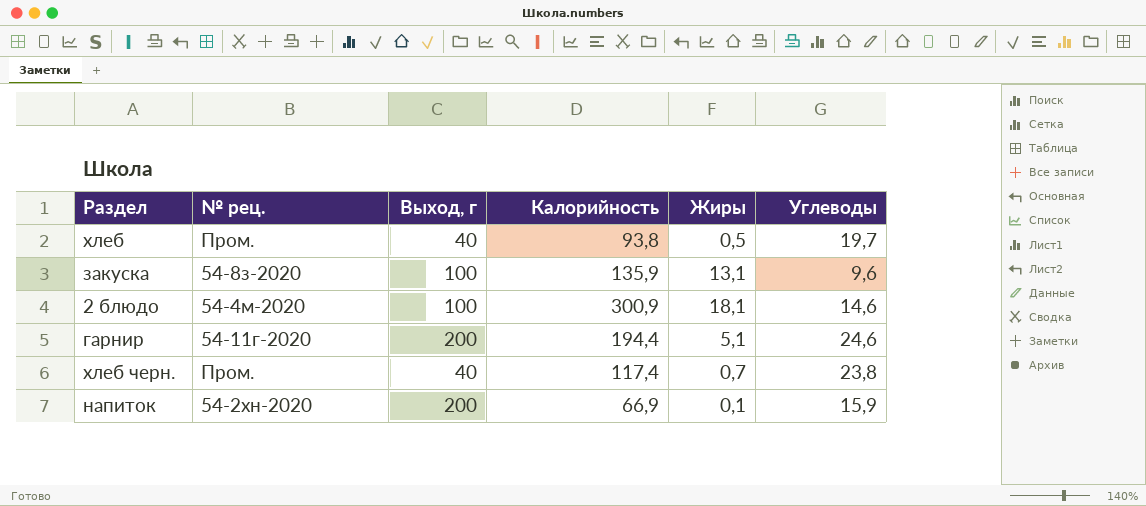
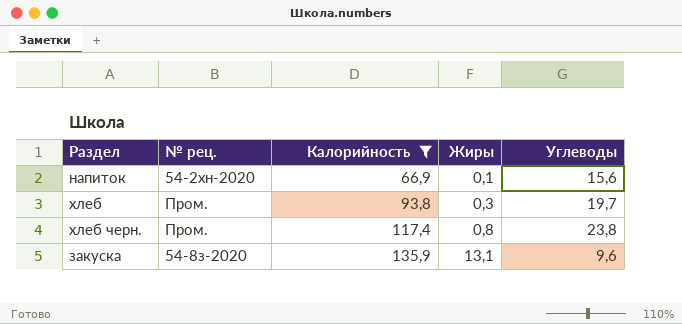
filter: none -> Калорийность <= 135,9
row order: none -> Калорийность ascending
column Выход, г | position: 3 -> none
напиток | Углеводы: 15,9 -> 15,6
хлеб | Жиры: 0,5 -> 0,3
хлеб черн. | Жиры: 0,7 -> 0,8

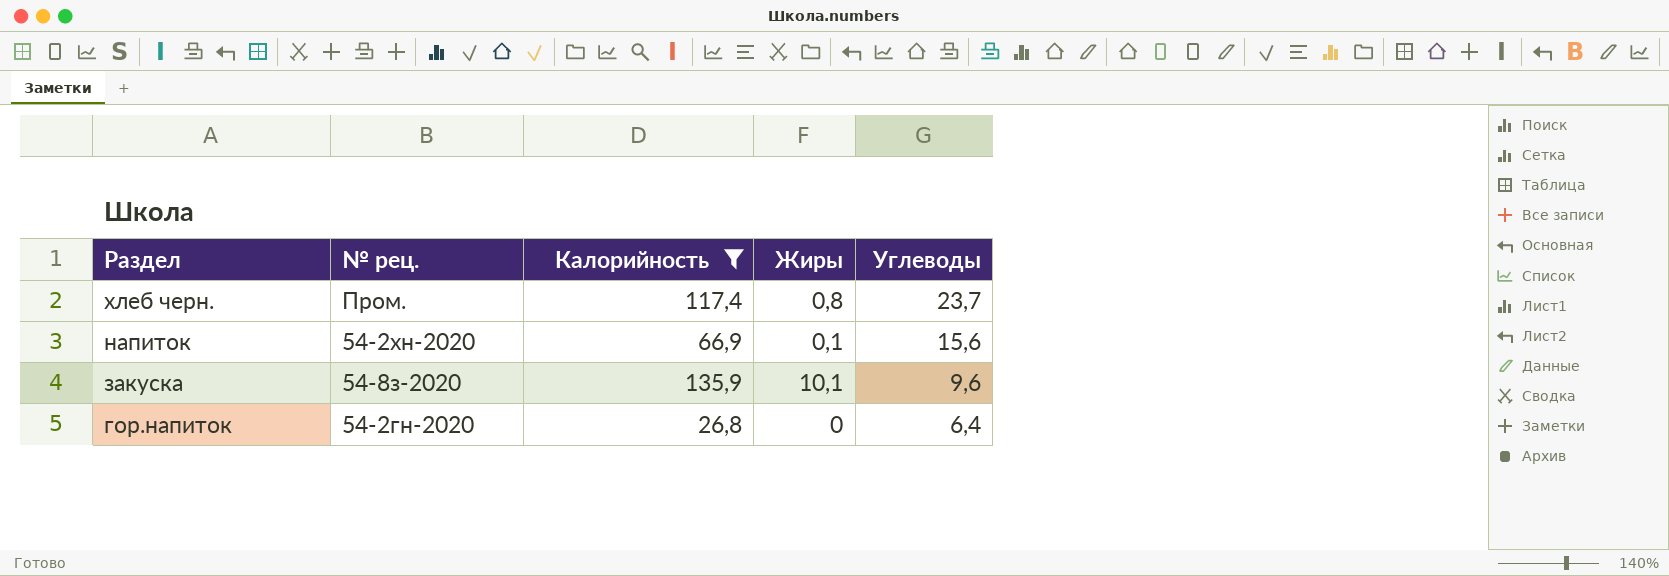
row order: Калорийность ascending -> Раздел descending
row хлеб: Пром. | 93,8 | 0,3 | 19,7 -> none
хлеб черн. | Углеводы: 23,8 -> 23,7
закуска | Жиры: 13,1 -> 10,1
row гор.напиток: none -> 54-2гн-2020 | 26,8 | 0 | 6,4

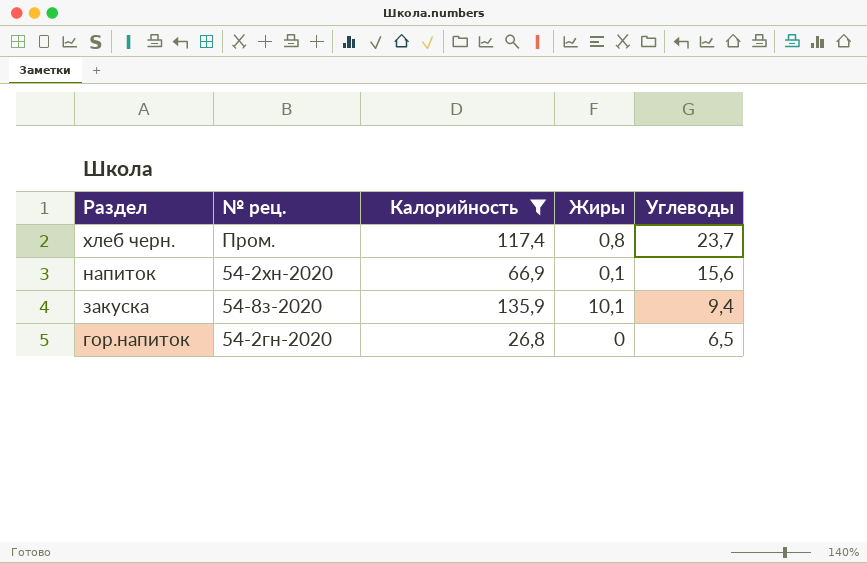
закуска | Углеводы: 9,6 -> 9,4
гор.напиток | Углеводы: 6,4 -> 6,5

